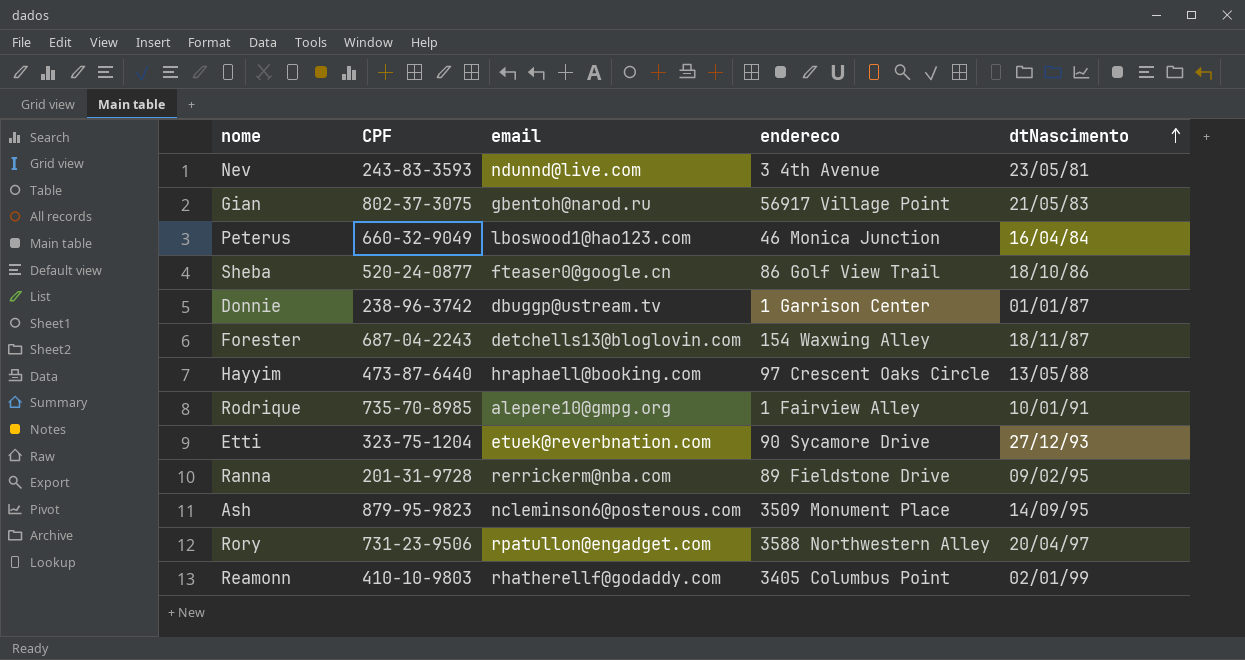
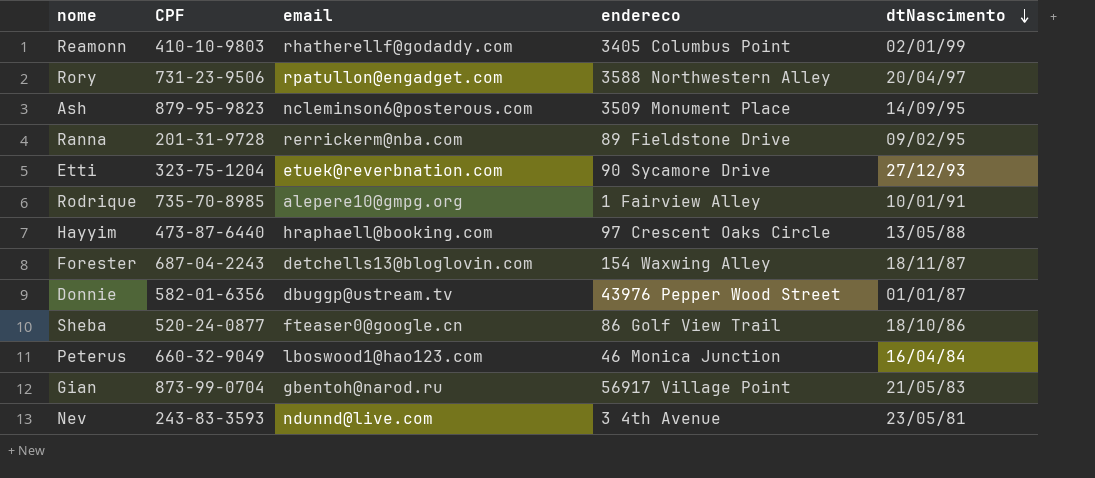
row order: dtNascimento ascending -> dtNascimento descending
Donnie | CPF: 238-96-3742 -> 582-01-6356
Donnie | endereco: 1 Garrison Center -> 43976 Pepper Wood Street
Gian | CPF: 802-37-3075 -> 873-99-0704

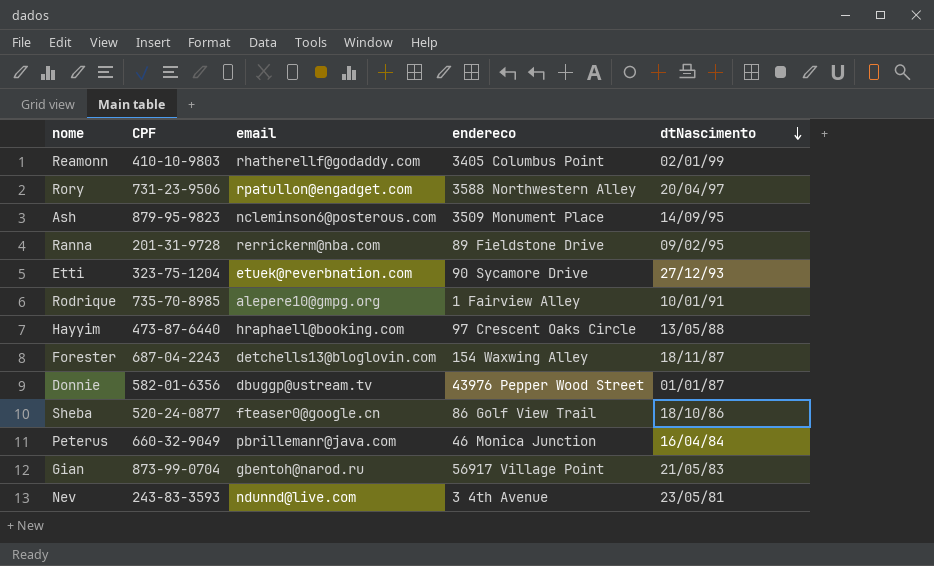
Peterus | email: lboswood1@hao123.com -> pbrillemanr@java.com

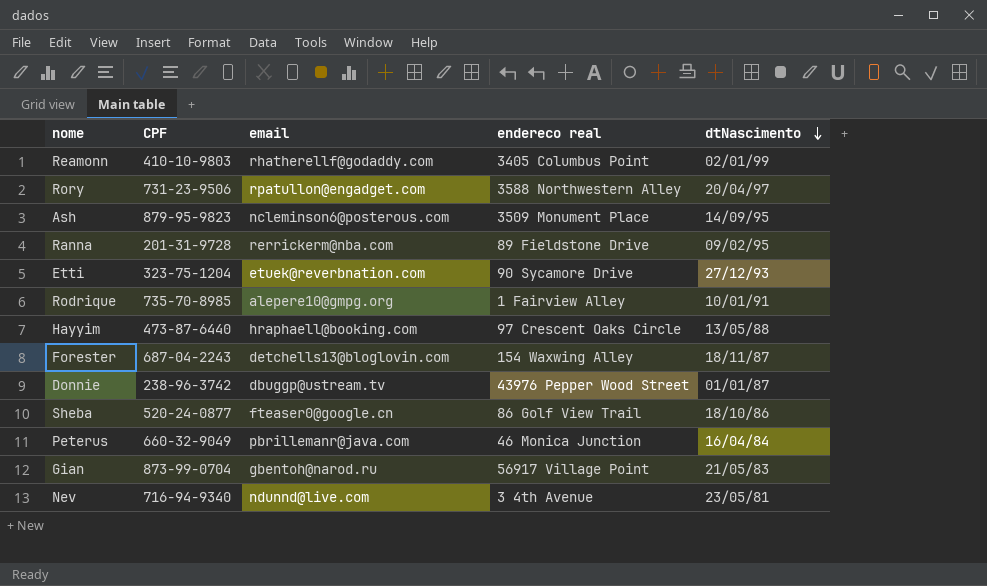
column name: endereco -> endereco real
Donnie | CPF: 582-01-6356 -> 238-96-3742
Nev | CPF: 243-83-3593 -> 716-94-9340

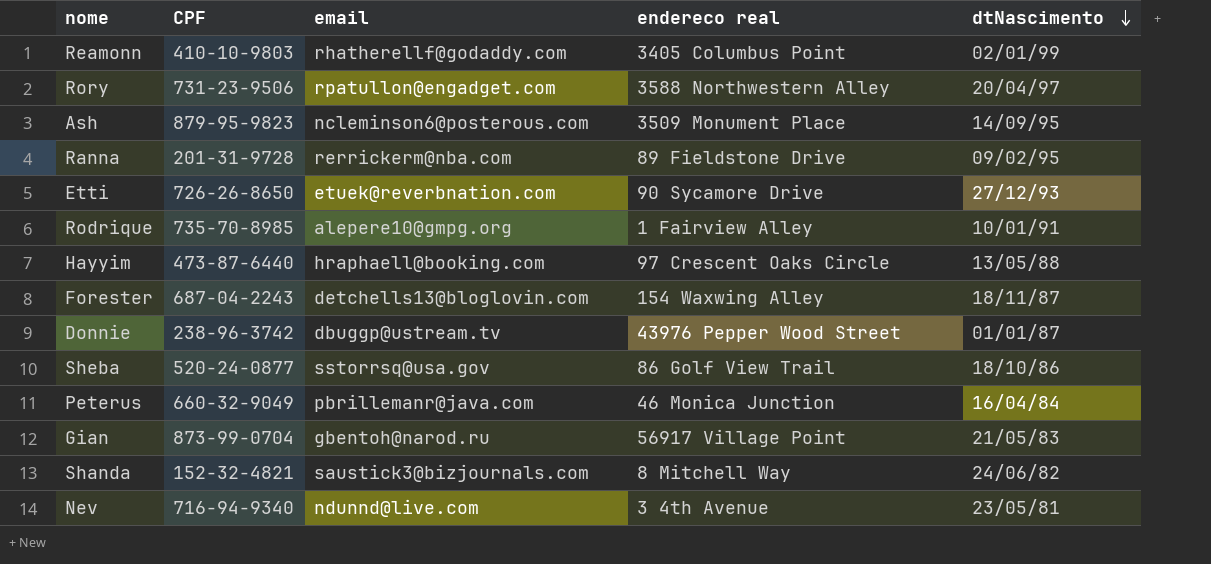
Etti | CPF: 323-75-1204 -> 726-26-8650
Sheba | email: fteaser0@google.cn -> sstorrsq@usa.gov
row Shanda: none -> 152-32-4821 | saustick3@bizjournals.com | 8 Mitchell Way | 24/06/82

